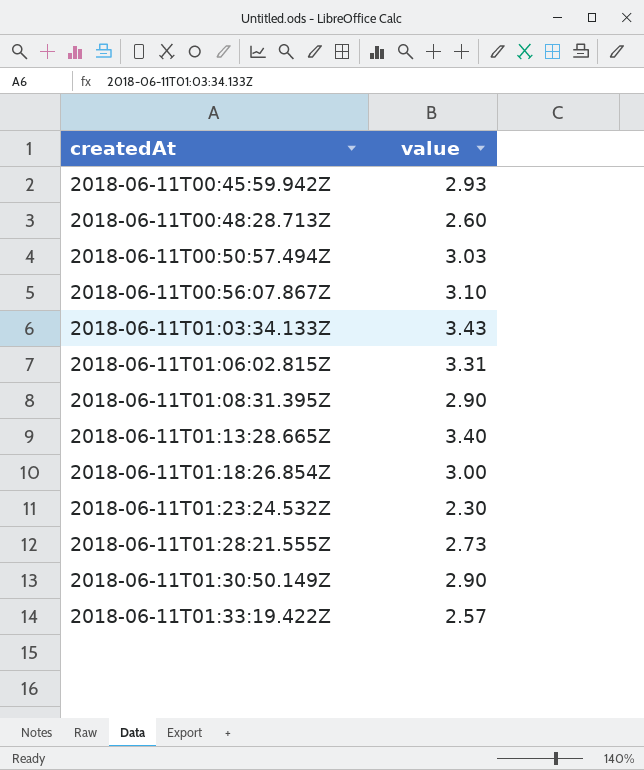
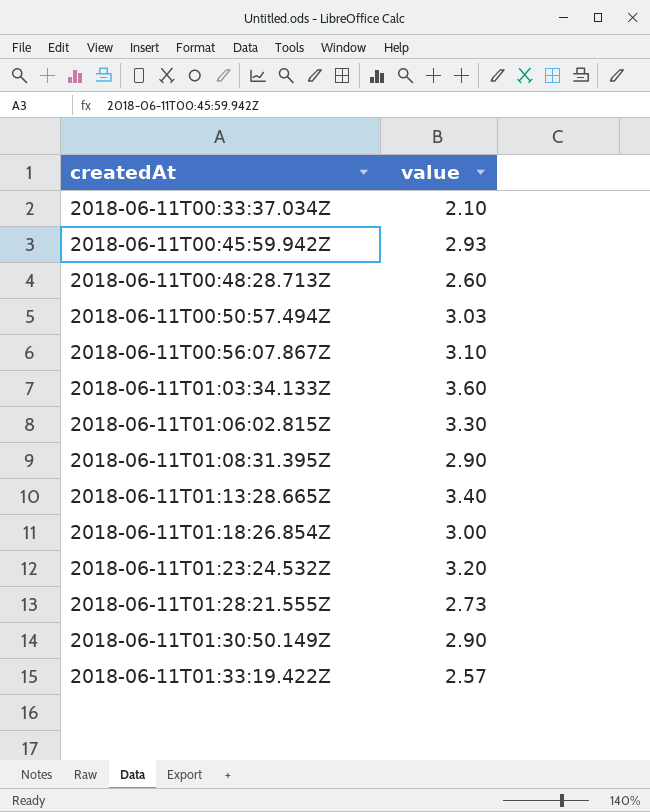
row 2018-06-11T00:33:37.034Z: none -> 2.10
2018-06-11T01:03:34.133Z | value: 3.43 -> 3.60
2018-06-11T01:06:02.815Z | value: 3.31 -> 3.30
2018-06-11T01:23:24.532Z | value: 2.30 -> 3.20

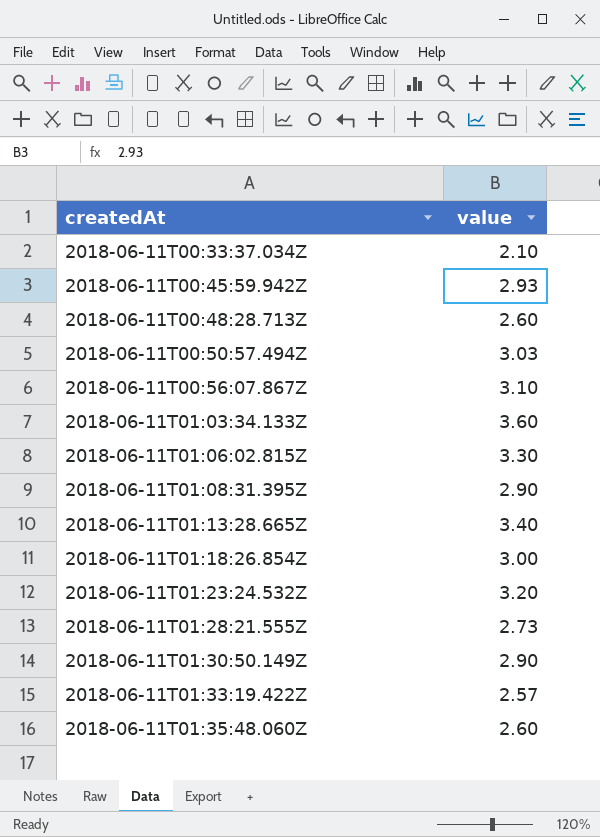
row 2018-06-11T01:35:48.060Z: none -> 2.60

